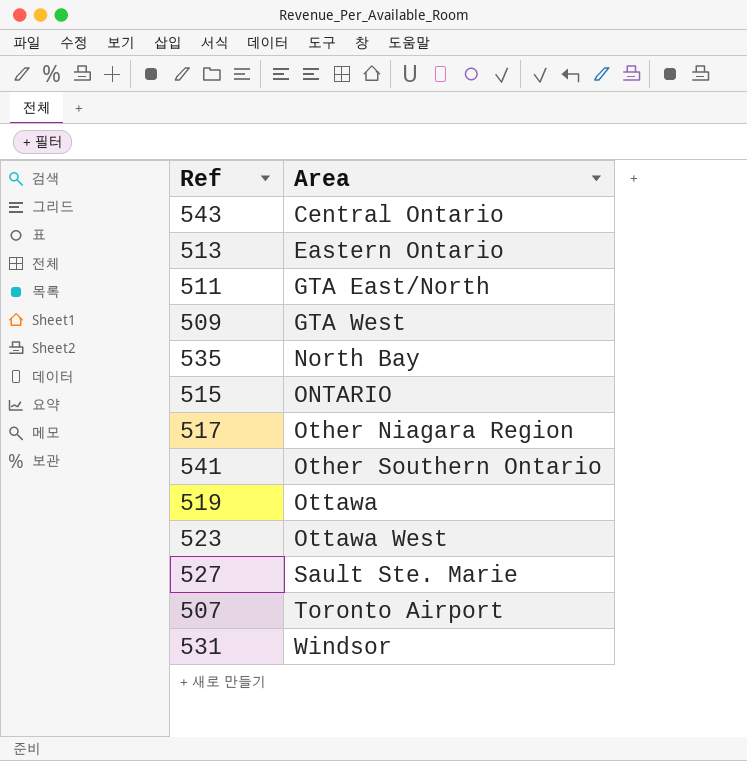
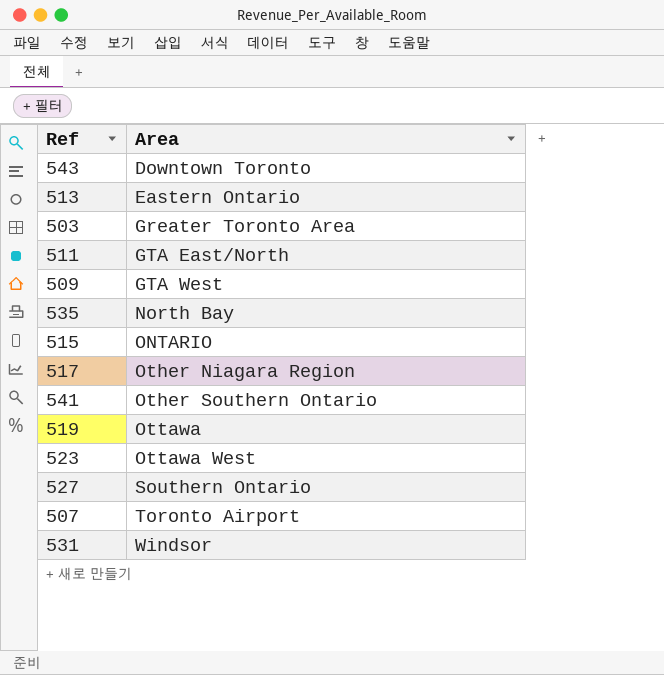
543 | Area: Central Ontario -> Downtown Toronto
row 503: none -> Greater Toronto Area
527 | Area: Sault Ste. Marie -> Southern Ontario

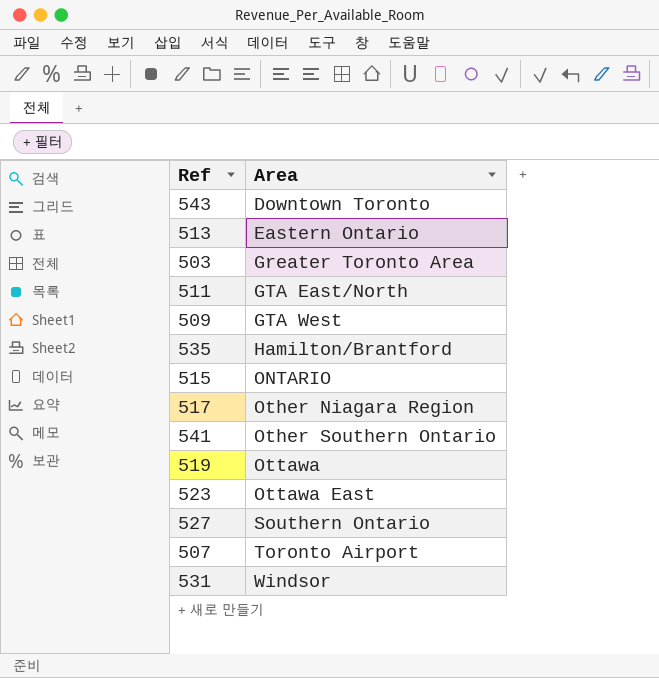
535 | Area: North Bay -> Hamilton/Brantford
523 | Area: Ottawa West -> Ottawa East

